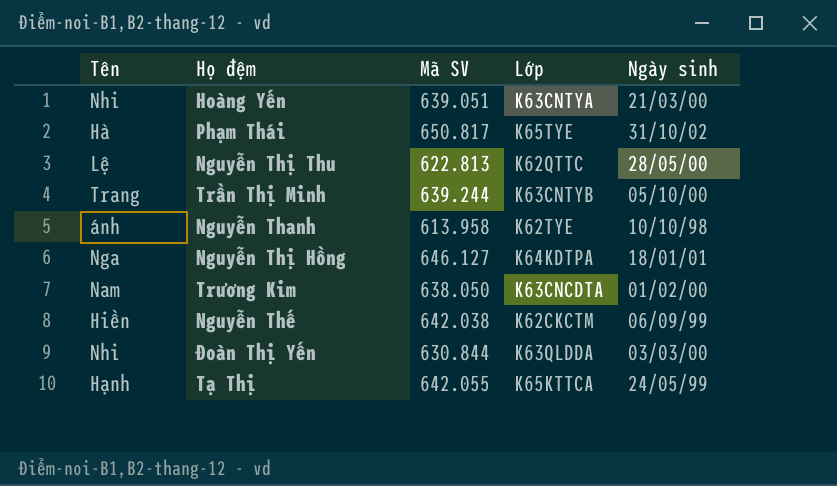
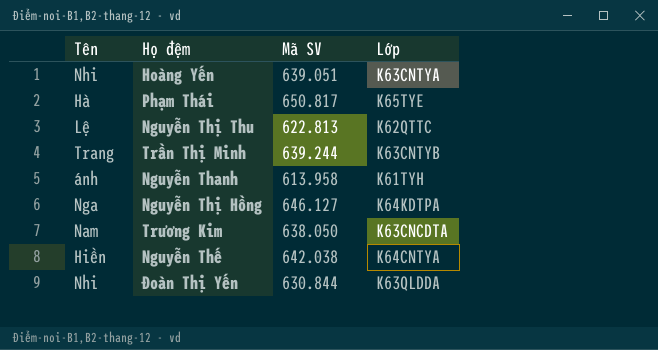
column Ngày sinh | position: 5 -> none
row Tạ Thị: Hạnh | 642.055 | K65KTTCA | 24/05/99 -> none
Nguyễn Thanh | Lớp: K62TYE -> K61TYH
Nguyễn Thế | Lớp: K62CKCTM -> K64CNTYA

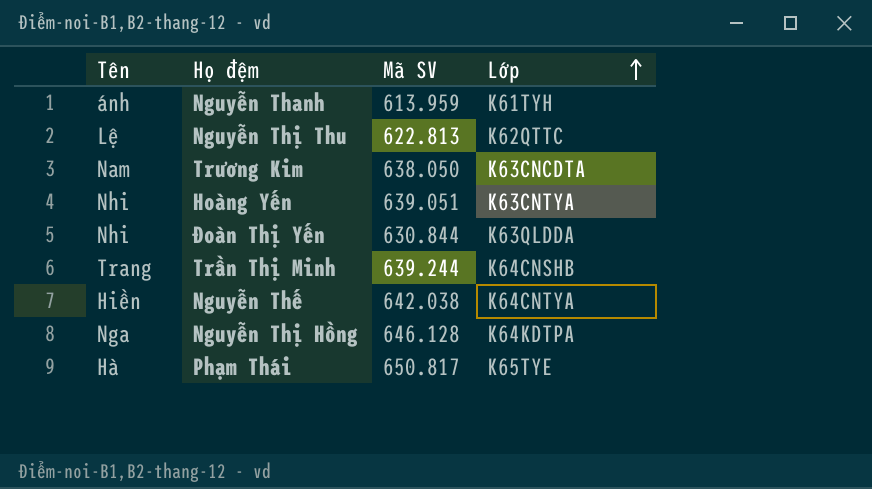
row order: none -> Lớp ascending
Nguyễn Thanh | Mã SV: 613.958 -> 613.959
Trần Thị Minh | Lớp: K63CNTYB -> K64CNSHB
Nguyễn Thị Hồng | Mã SV: 646.127 -> 646.128

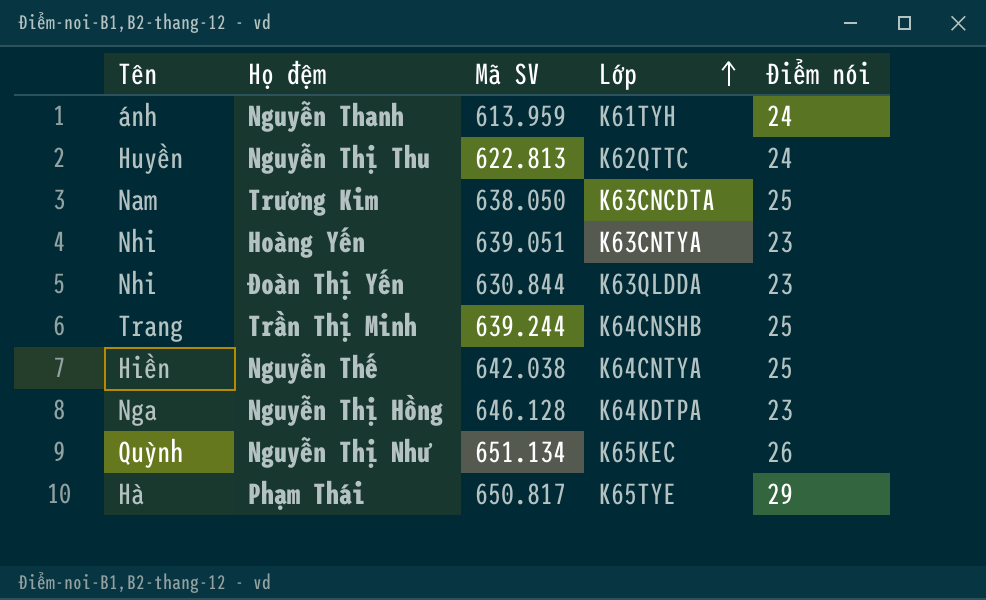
column Điểm nói | position: none -> 5
Nguyễn Thị Thu | Tên: Lệ -> Huyền
row Nguyễn Thị Như: none -> Quỳnh | 651.134 | K65KEC | 26

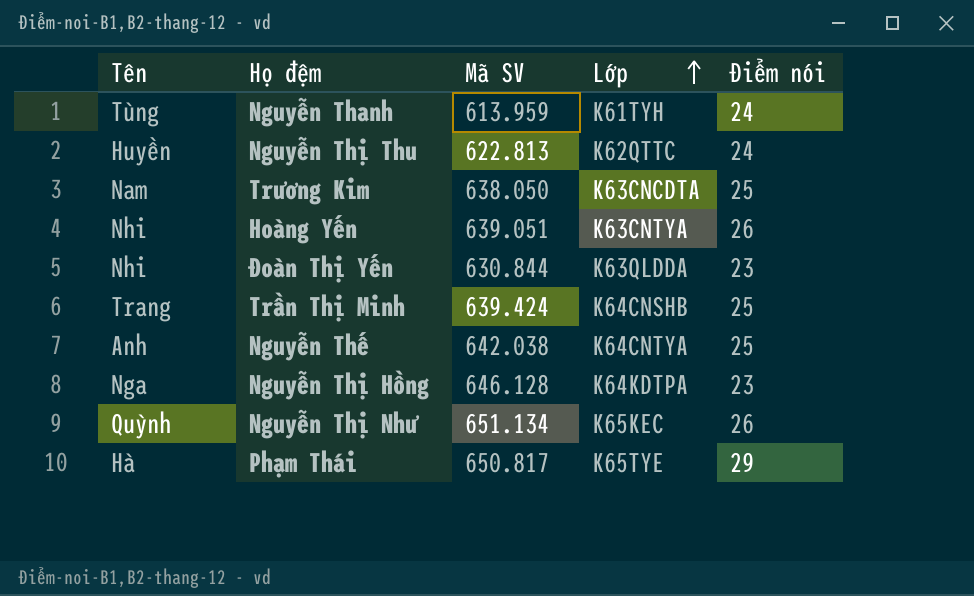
Nguyễn Thanh | Tên: ánh -> Tùng
Hoàng Yến | Điểm nói: 23 -> 26
Trần Thị Minh | Mã SV: 639.244 -> 639.424
Nguyễn Thế | Tên: Hiền -> Anh

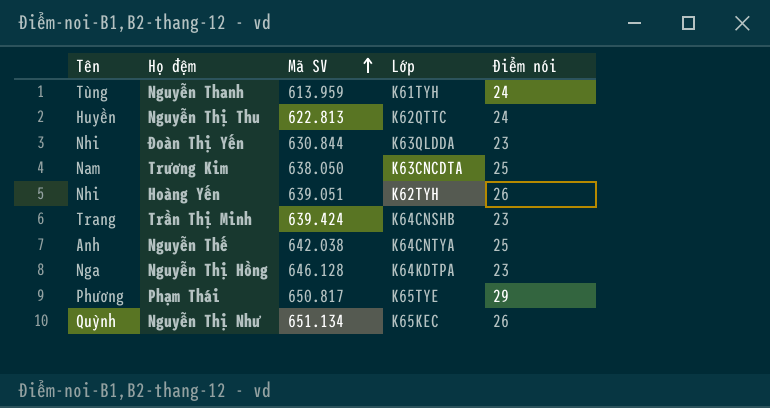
row order: Lớp ascending -> Mã SV ascending
Hoàng Yến | Lớp: K63CNTYA -> K62TYH
Trần Thị Minh | Điểm nói: 25 -> 23
Phạm Thái | Tên: Hà -> Phương

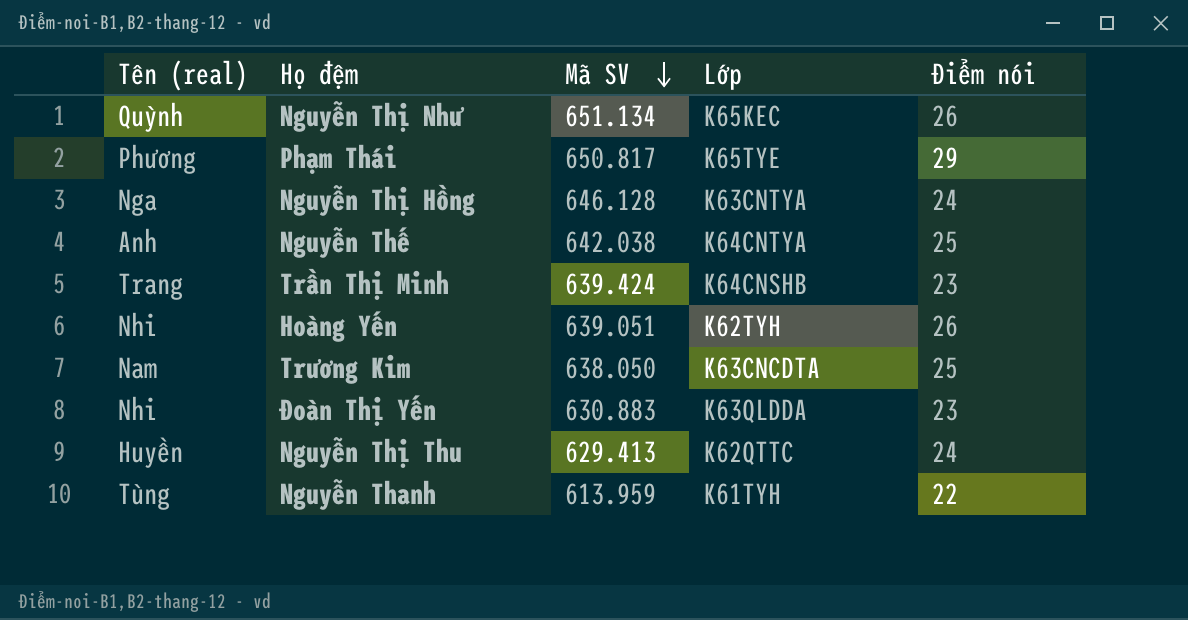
row order: Mã SV ascending -> Mã SV descending
column name: Tên -> Tên (real)
Nguyễn Thị Hồng | Lớp: K64KDTPA -> K63CNTYA
Nguyễn Thị Hồng | Điểm nói: 23 -> 24
Đoàn Thị Yến | Mã SV: 630.844 -> 630.883
Nguyễn Thị Thu | Mã SV: 622.813 -> 629.413
Nguyễn Thanh | Điểm nói: 24 -> 22

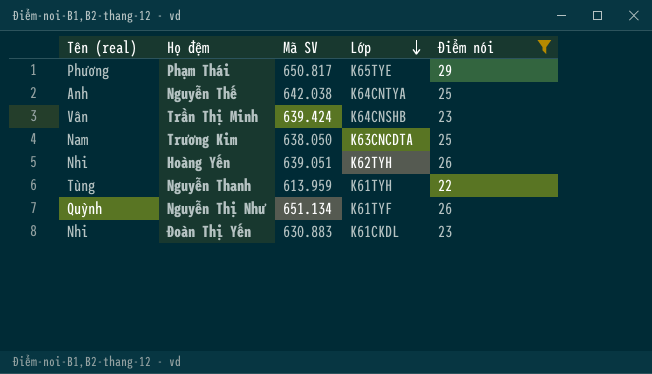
filter: none -> Điểm nói != 24
row order: Mã SV descending -> Lớp descending
Trần Thị Minh | Tên (real): Trang -> Vân
Nguyễn Thị Như | Lớp: K65KEC -> K61TYF
Đoàn Thị Yến | Lớp: K63QLDDA -> K61CKDL

